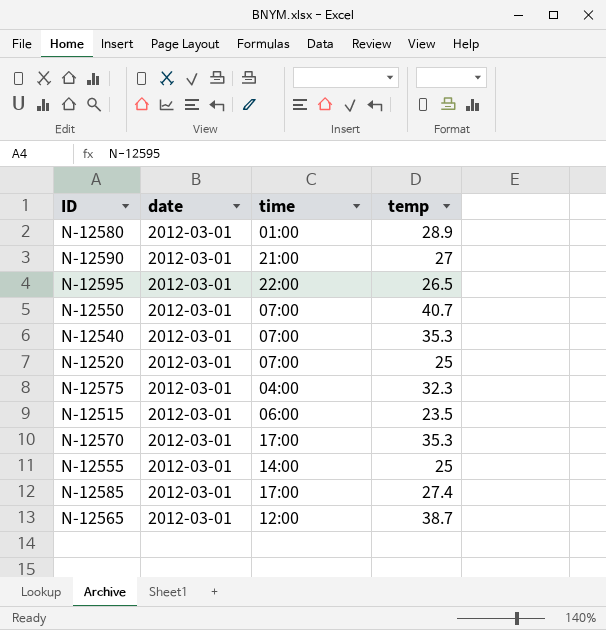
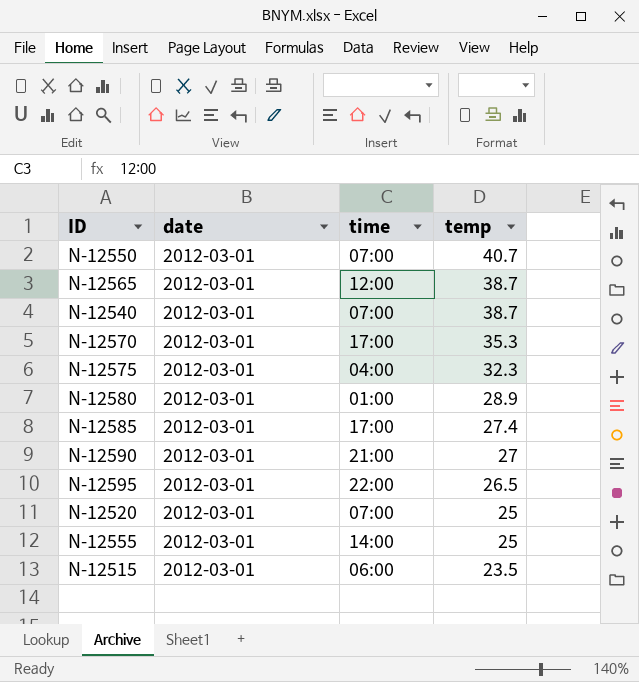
row order: none -> temp descending
N-12540 | temp: 35.3 -> 38.7

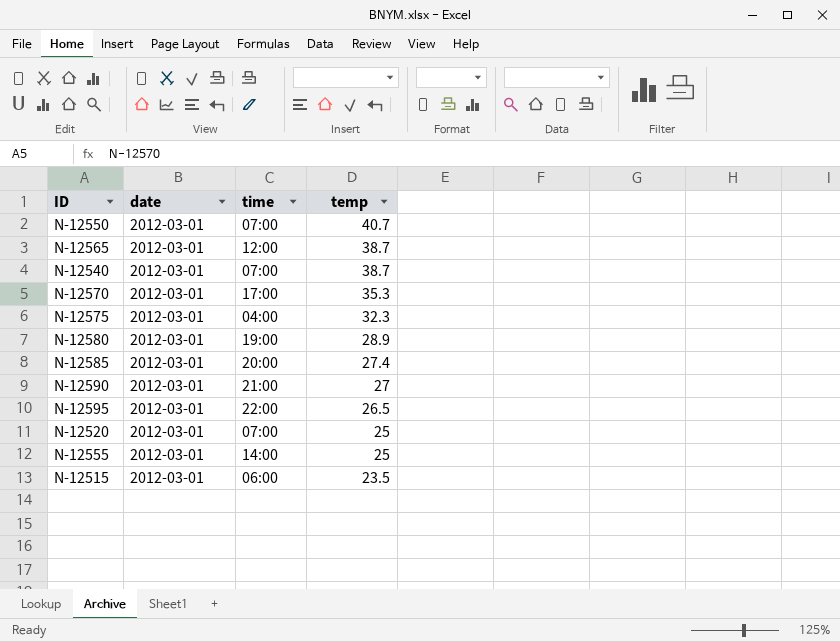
N-12580 | time: 01:00 -> 19:00
N-12585 | time: 17:00 -> 20:00

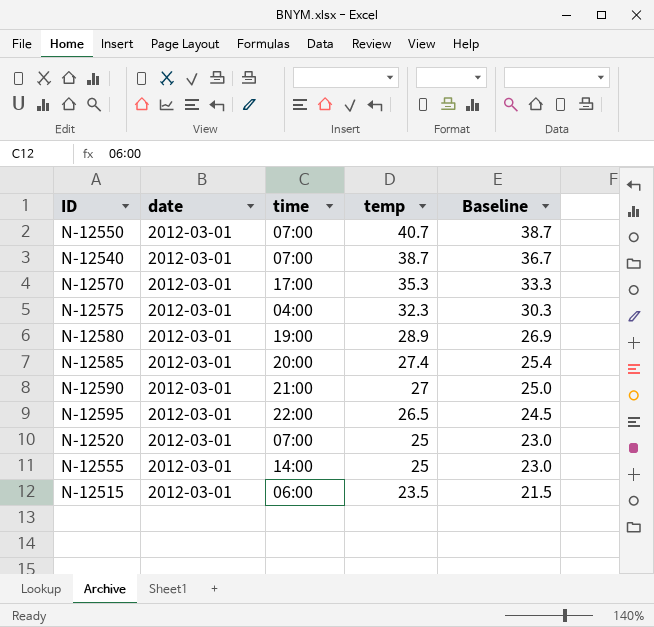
column Baseline | formula: none -> [temp] - 2
row N-12565: 2012-03-01 | 12:00 | 38.7 -> none

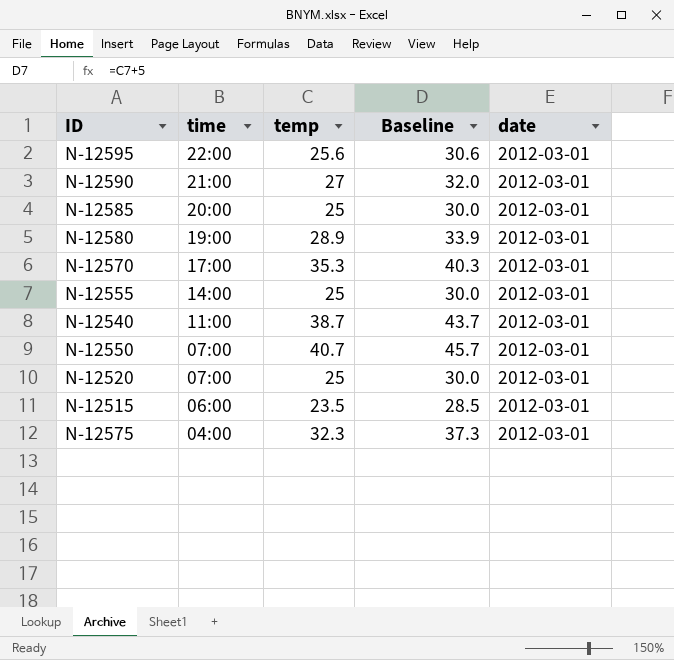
row order: temp descending -> time descending
column Baseline | formula: [temp] - 2 -> [temp] + 5
column date | position: 2 -> 5
N-12595 | temp: 26.5 -> 25.6
N-12585 | temp: 27.4 -> 25
N-12540 | time: 07:00 -> 11:00

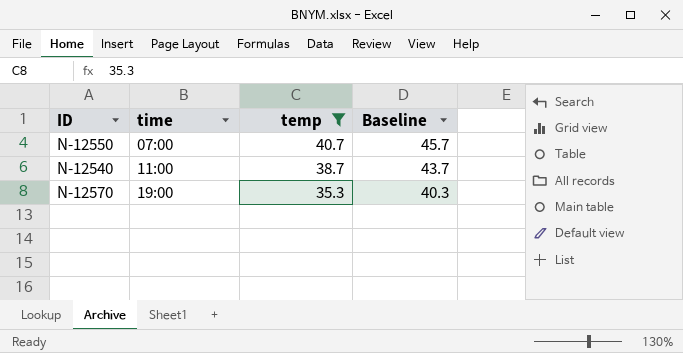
filter: none -> temp >= 35.3
row order: time descending -> time ascending
column date | position: 5 -> none
N-12570 | time: 17:00 -> 19:00

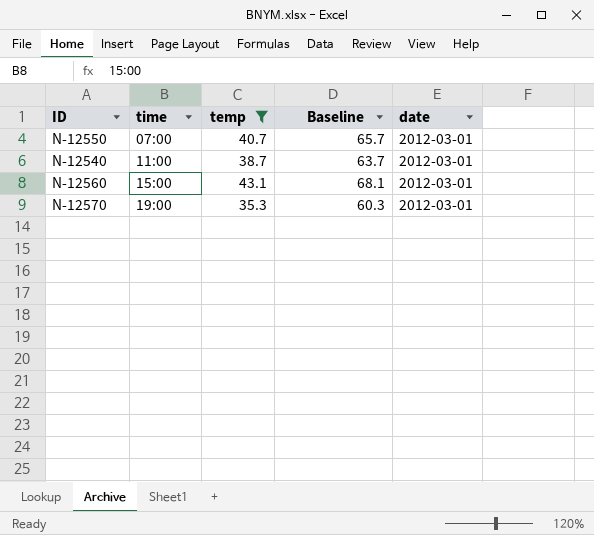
column Baseline | formula: [temp] + 5 -> [temp] + 25
column date | position: none -> 5
row N-12560: none -> 15:00 | 43.1 | 68.1 | 2012-03-01

